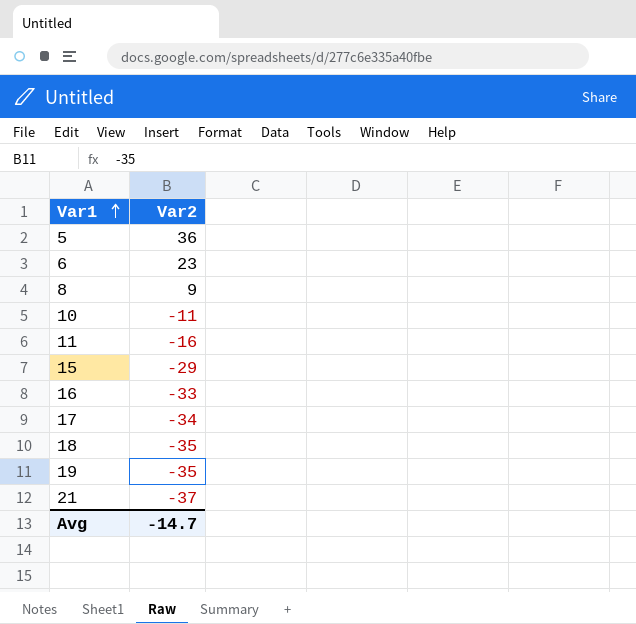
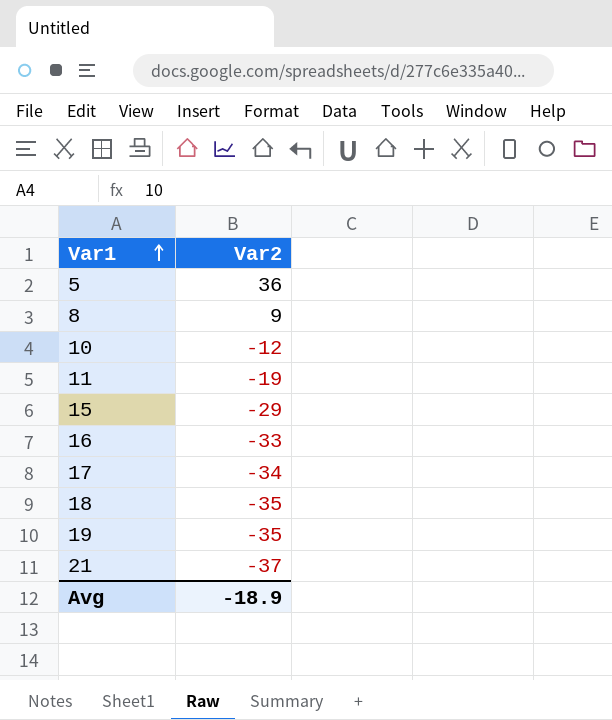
row 6: 23 -> none
10 | Var2: -11 -> -12
11 | Var2: -16 -> -19
Avg | Var2: -14.7 -> -18.9

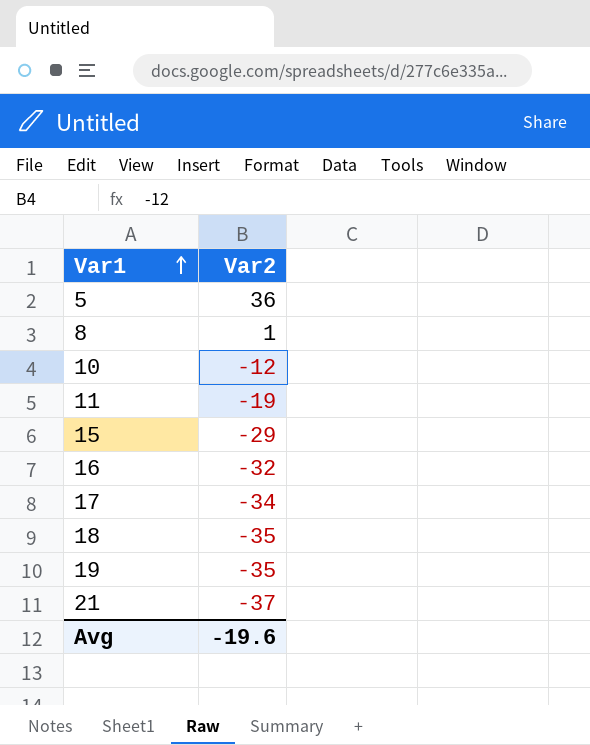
8 | Var2: 9 -> 1
16 | Var2: -33 -> -32
Avg | Var2: -18.9 -> -19.6

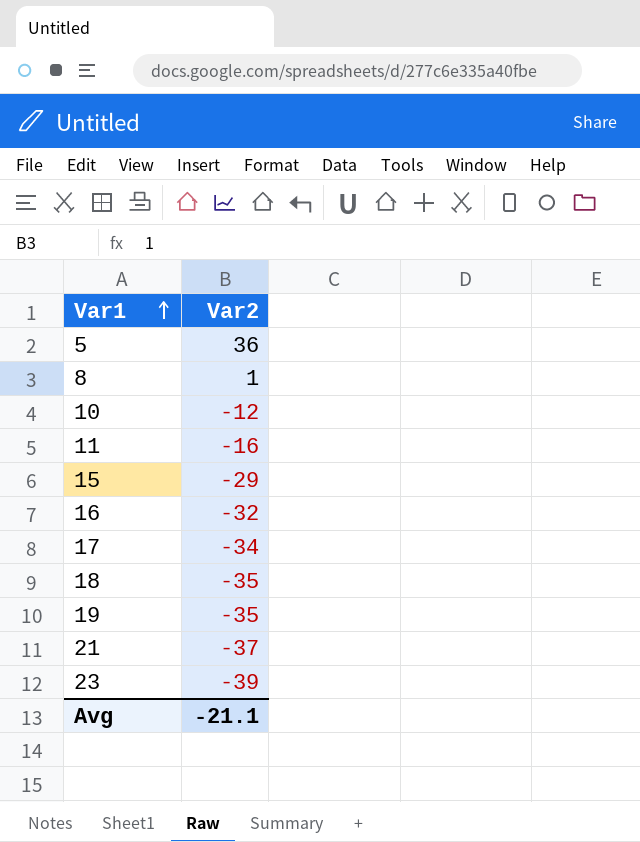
11 | Var2: -19 -> -16
row 23: none -> -39
Avg | Var2: -19.6 -> -21.1

